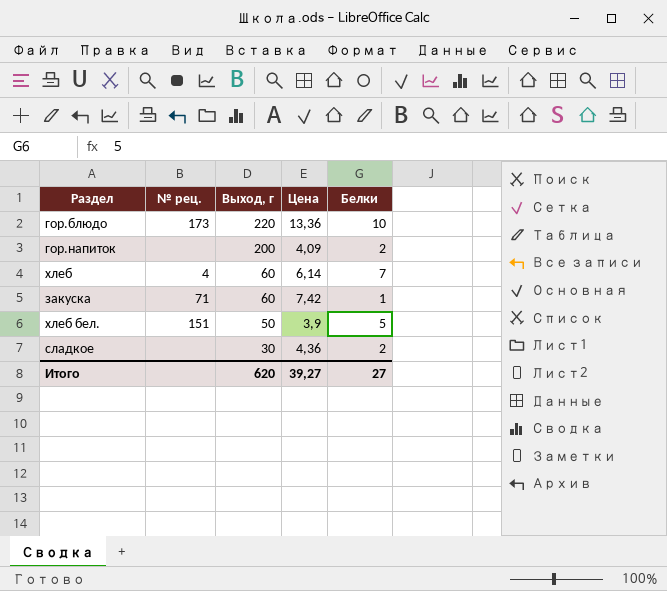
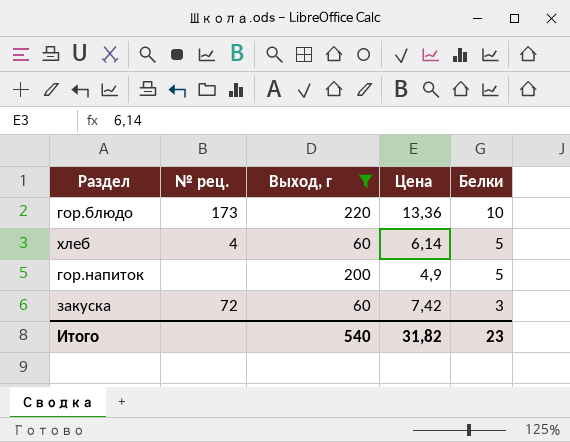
filter: none -> Выход, г >= 60
row order: Выход, г descending -> Белки descending
хлеб | Белки: 7 -> 5
гор.напиток | Цена: 4,09 -> 4,9
гор.напиток | Белки: 2 -> 5
закуска | № рец.: 71 -> 72
закуска | Белки: 1 -> 3
Итого | Выход, г: 620 -> 540
Итого | Цена: 39,27 -> 31,82
Итого | Белки: 27 -> 23

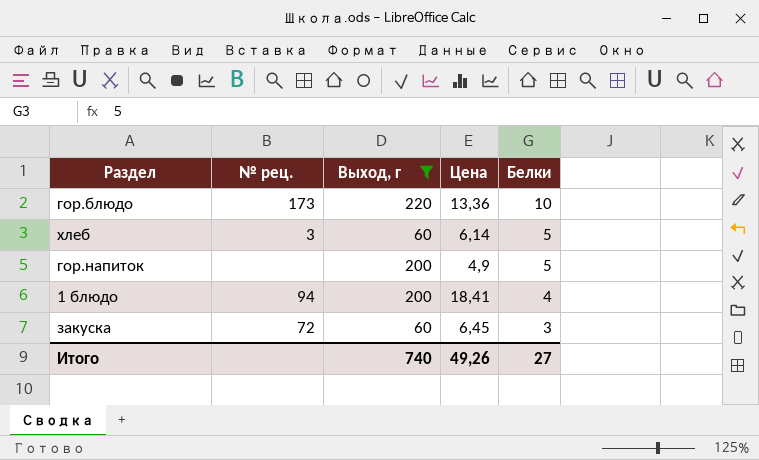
хлеб | № рец.: 4 -> 3
row 1 блюдо: none -> 94 | 200 | 18,41 | 4
закуска | Цена: 7,42 -> 6,45
Итого | Выход, г: 540 -> 740
Итого | Цена: 31,82 -> 49,26
Итого | Белки: 23 -> 27

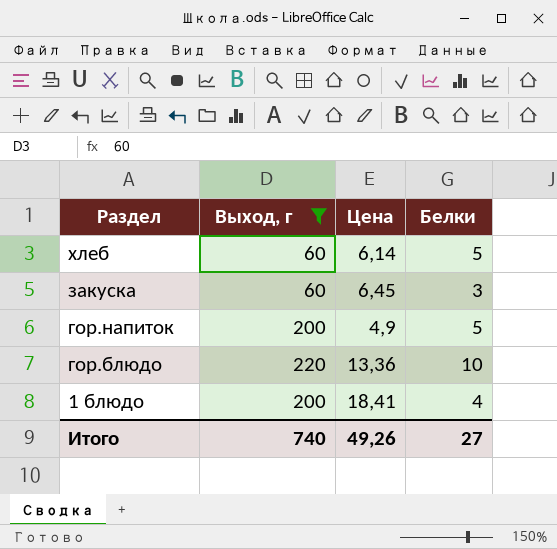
row order: Белки descending -> Раздел descending
column № рец. | position: 2 -> none

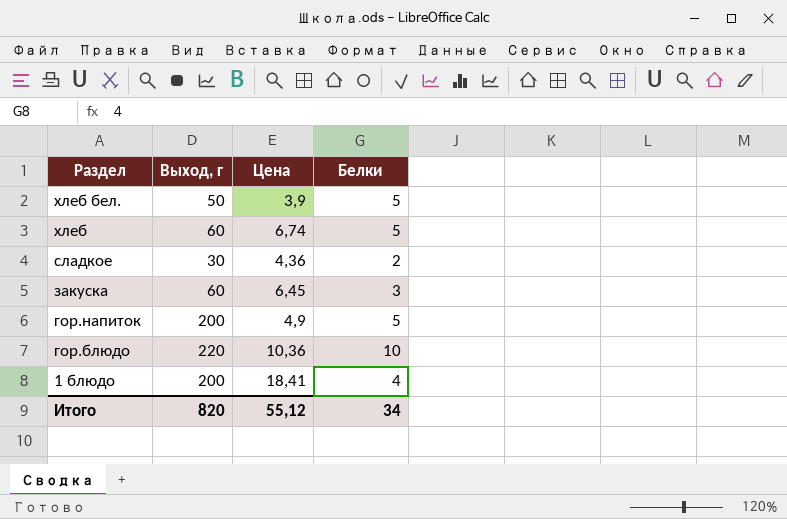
filter: Выход, г >= 60 -> none
хлеб | Цена: 6,14 -> 6,74
гор.блюдо | Цена: 13,36 -> 10,36
Итого | Выход, г: 740 -> 820
Итого | Цена: 49,26 -> 55,12
Итого | Белки: 27 -> 34

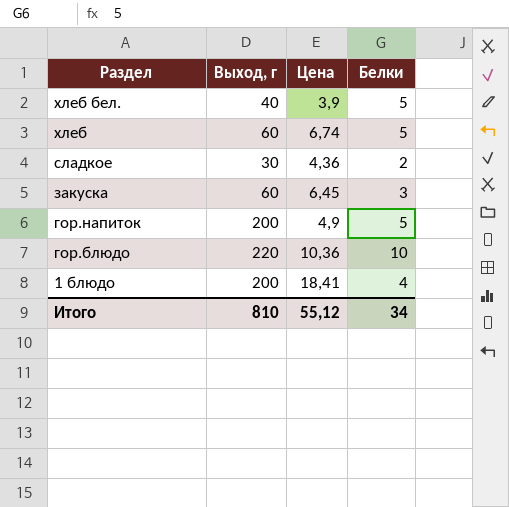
хлеб бел. | Выход, г: 50 -> 40
Итого | Выход, г: 820 -> 810

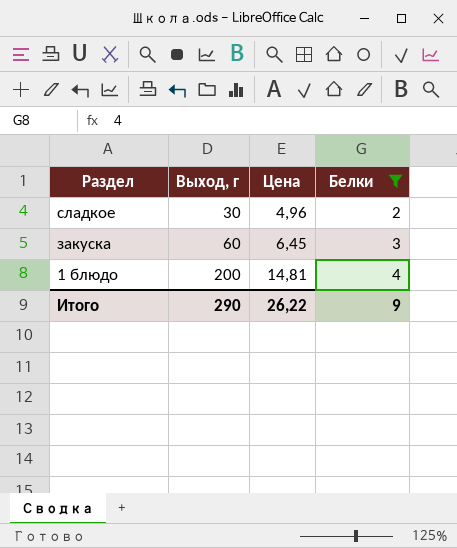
filter: none -> Белки <= 4
сладкое | Цена: 4,36 -> 4,96
1 блюдо | Цена: 18,41 -> 14,81
Итого | Выход, г: 810 -> 290
Итого | Цена: 55,12 -> 26,22
Итого | Белки: 34 -> 9

